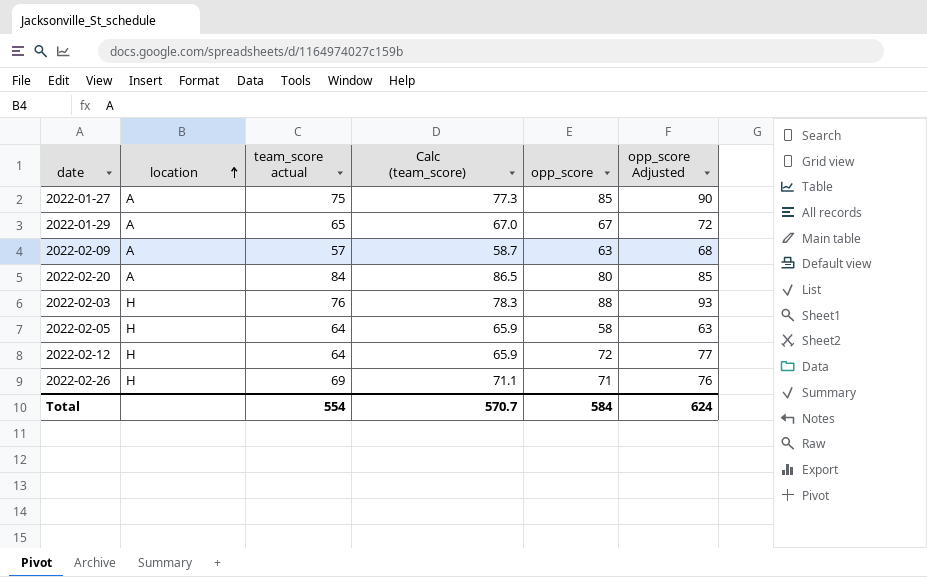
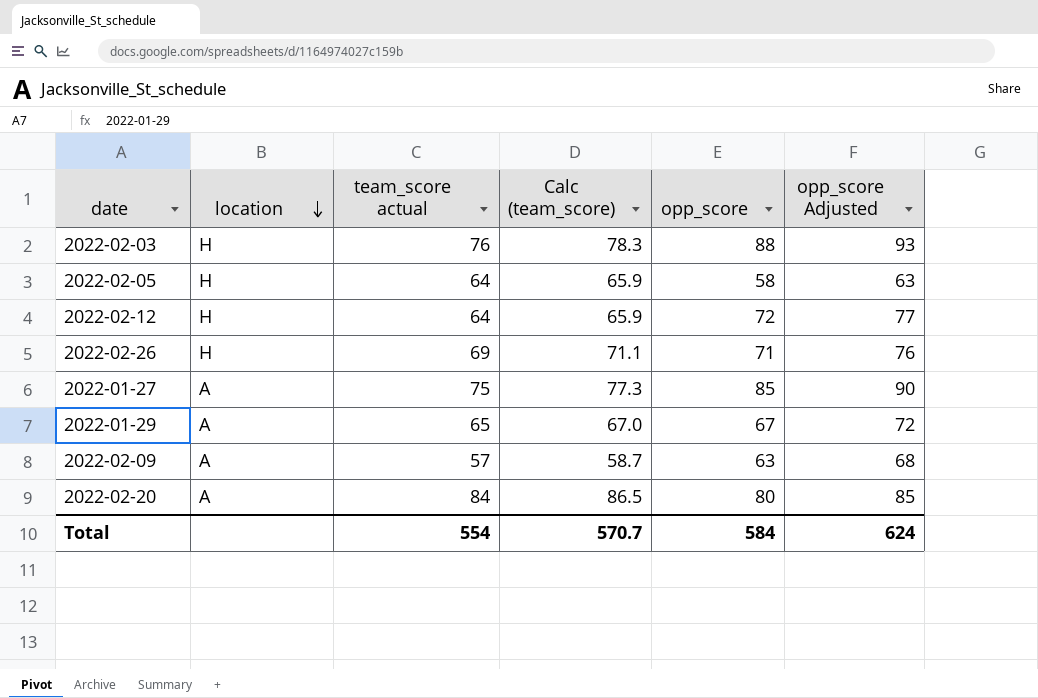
row order: location ascending -> location descending

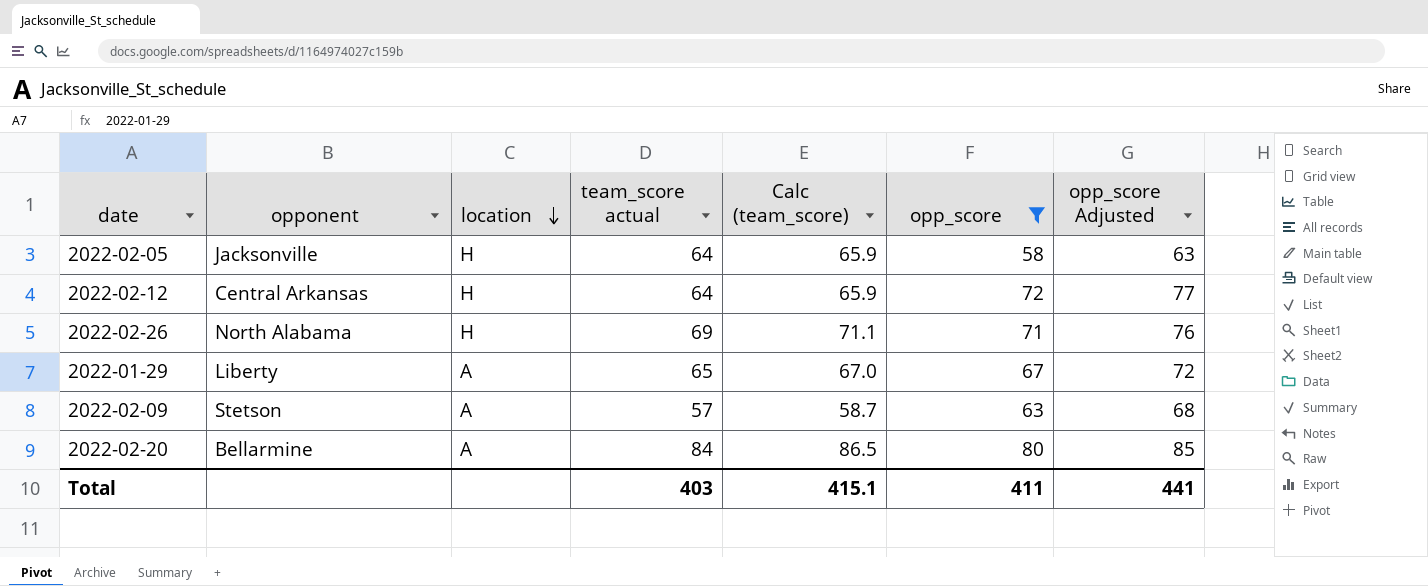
filter: none -> opp_score <= 80
column opponent | position: none -> 2
Total | team_score actual: 554 -> 403
Total | Calc (team_score): 570.7 -> 415.1
Total | opp_score: 584 -> 411
Total | opp_score Adjusted: 624 -> 441

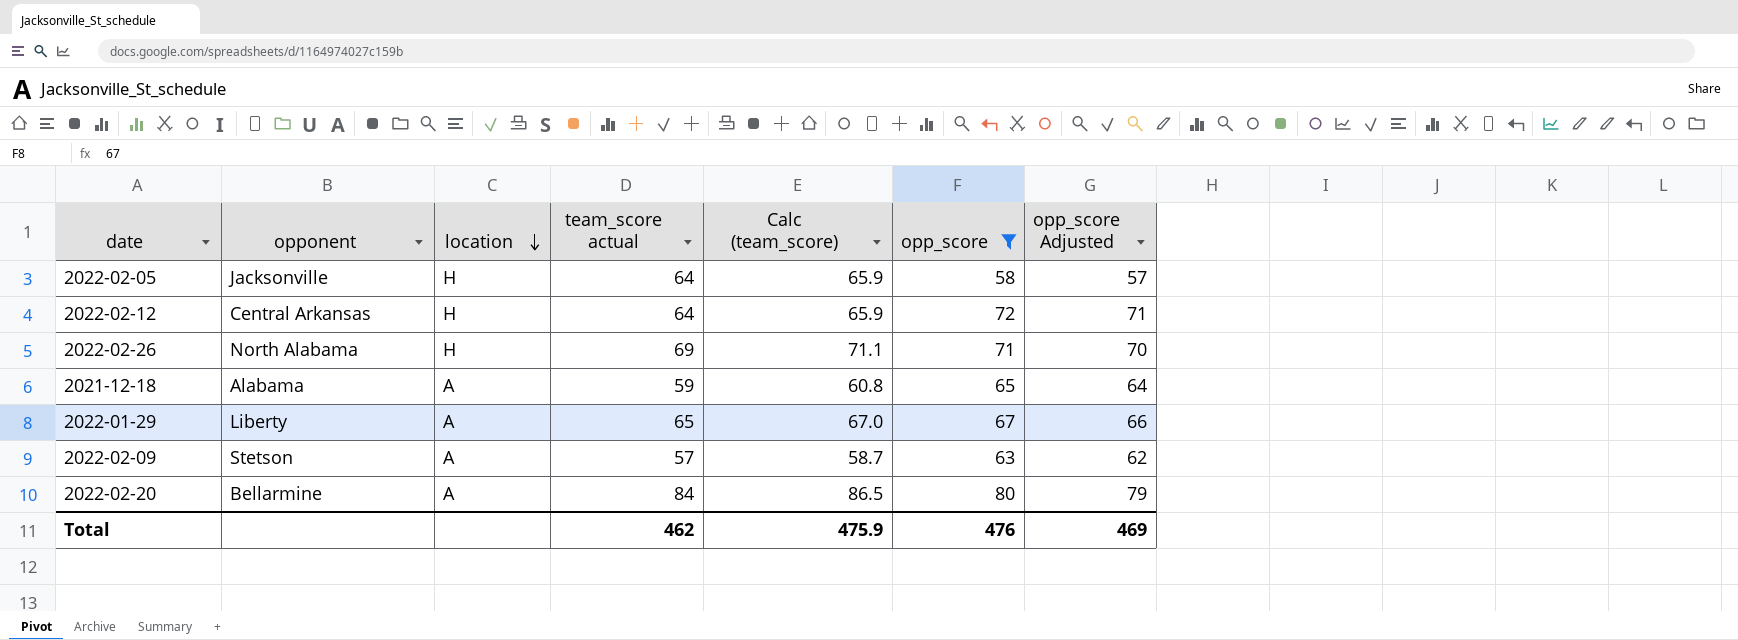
column opp_score Adjusted | formula: [opp_score] + 5 -> [opp_score] - 1
row 2021-12-18: none -> Alabama | A | 59 | 60.8 | 65 | 64
Total | team_score actual: 403 -> 462
Total | Calc (team_score): 415.1 -> 475.9
Total | opp_score: 411 -> 476
Total | opp_score Adjusted: 441 -> 469

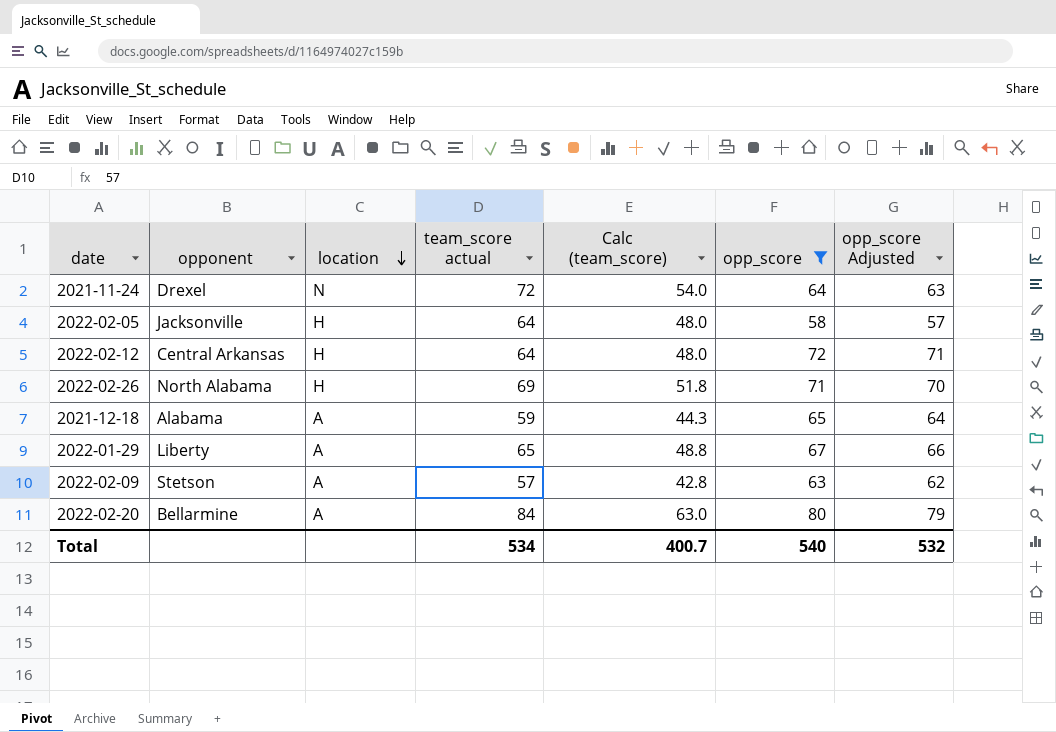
column Calc (team_score) | formula: [team_score actual] * 1.03 -> [team_score actual] * 0.75
row 2021-11-24: none -> Drexel | N | 72 | 54.0 | 64 | 63
Total | team_score actual: 462 -> 534
Total | Calc (team_score): 475.9 -> 400.7
Total | opp_score: 476 -> 540
Total | opp_score Adjusted: 469 -> 532

